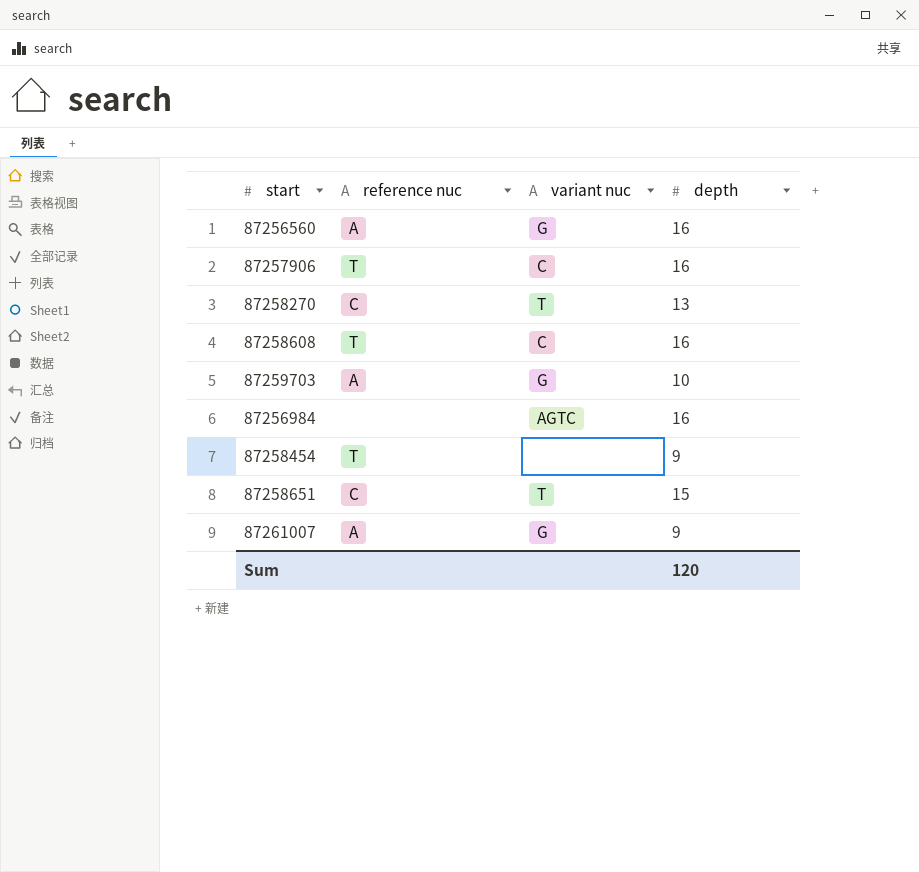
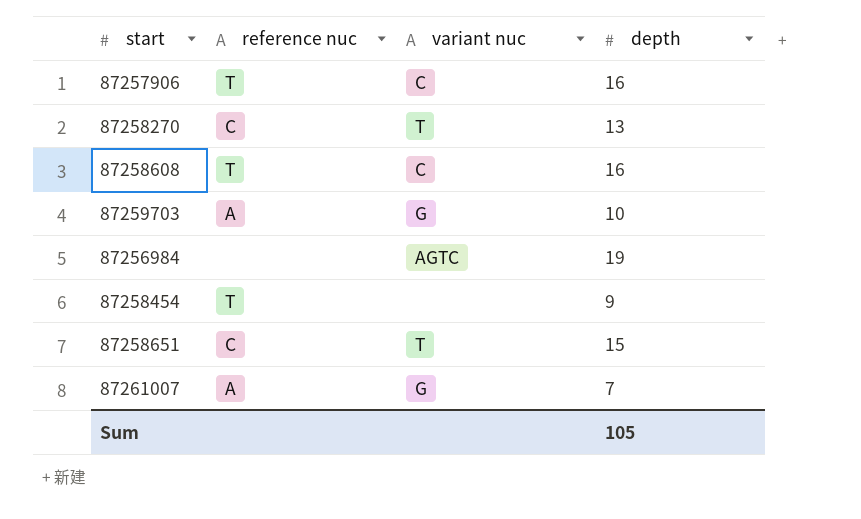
row 87256560: A | G | 16 -> none
87256984 | depth: 16 -> 19
87261007 | depth: 9 -> 7
Sum | depth: 120 -> 105

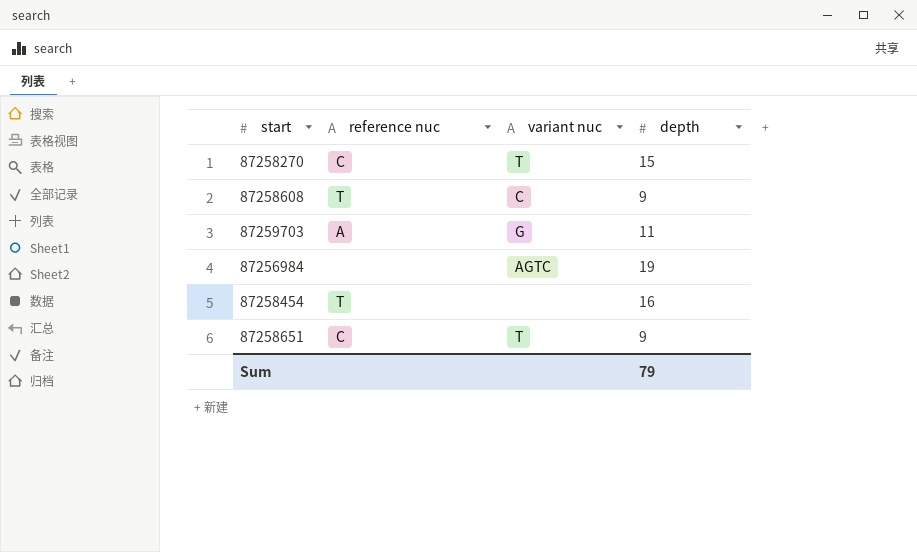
row 87257906: T | C | 16 -> none
row 87261007: A | G | 7 -> none
87258270 | depth: 13 -> 15
87258608 | depth: 16 -> 9
87259703 | depth: 10 -> 11
87258454 | depth: 9 -> 16
87258651 | depth: 15 -> 9
Sum | depth: 105 -> 79

